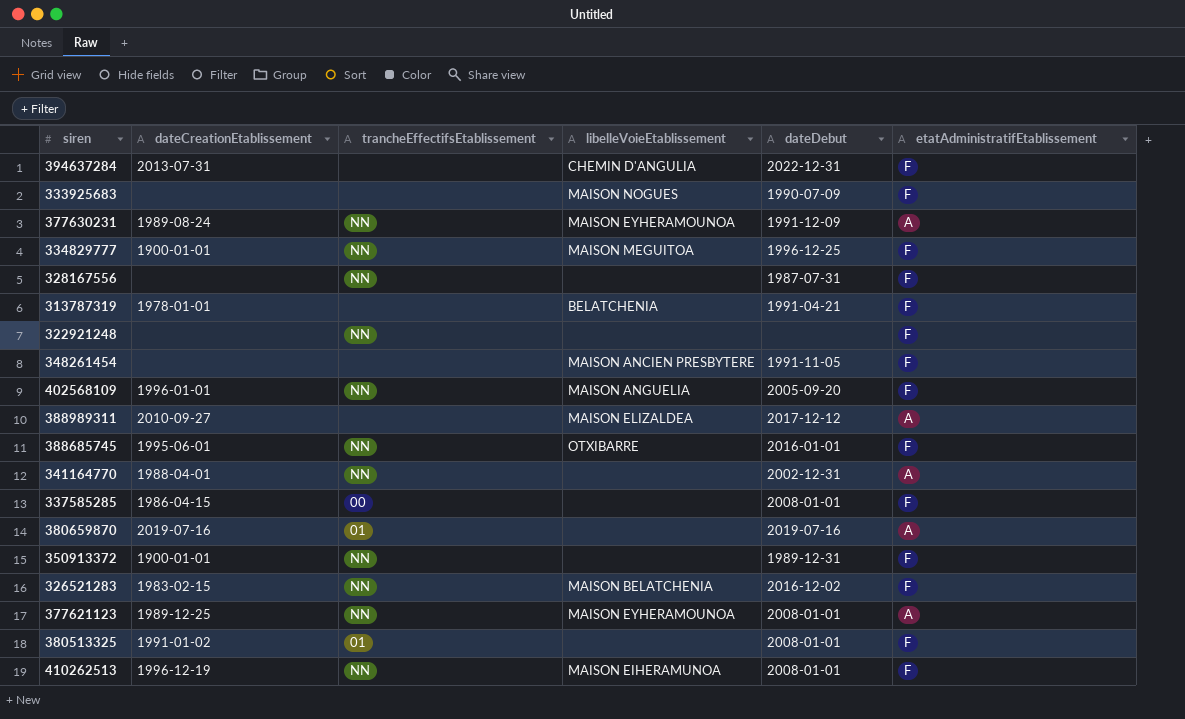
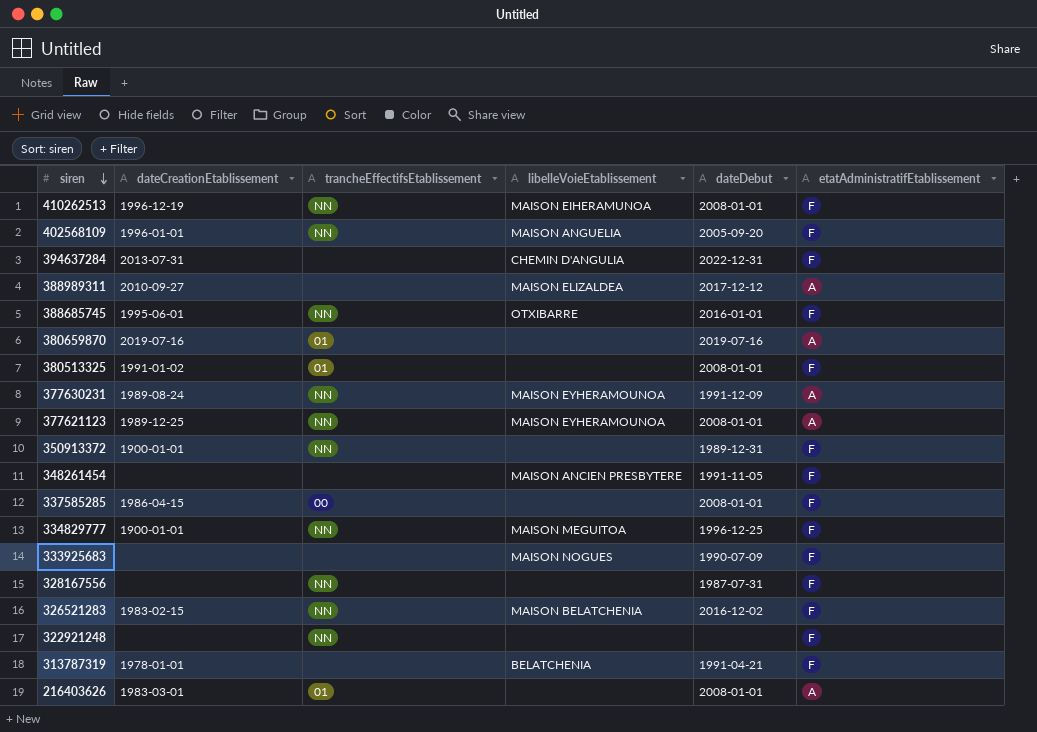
row order: none -> siren descending
row 341164770: 1988-04-01 | NN | none | 2002-12-31 | A -> none
row 216403626: none -> 1983-03-01 | 01 | none | 2008-01-01 | A

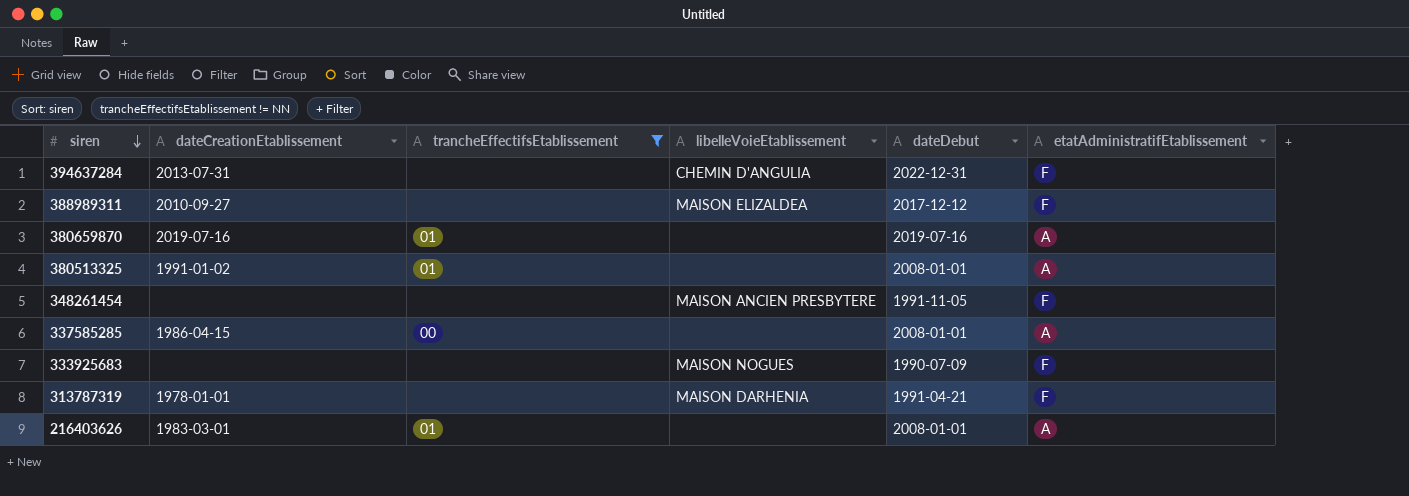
filter: none -> trancheEffectifsEtablissement != NN
388989311 | etatAdministratifEtablissement: A -> F
380513325 | etatAdministratifEtablissement: F -> A
337585285 | etatAdministratifEtablissement: F -> A
313787319 | libelleVoieEtablissement: BELATCHENIA -> MAISON DARHENIA

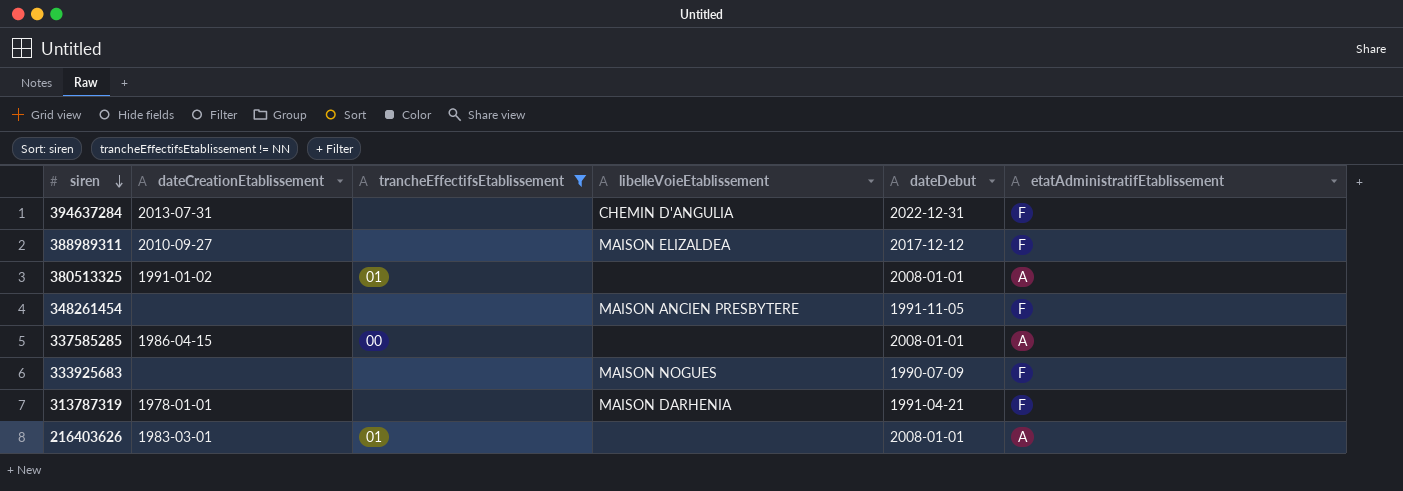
row 380659870: 2019-07-16 | 01 | none | 2019-07-16 | A -> none

